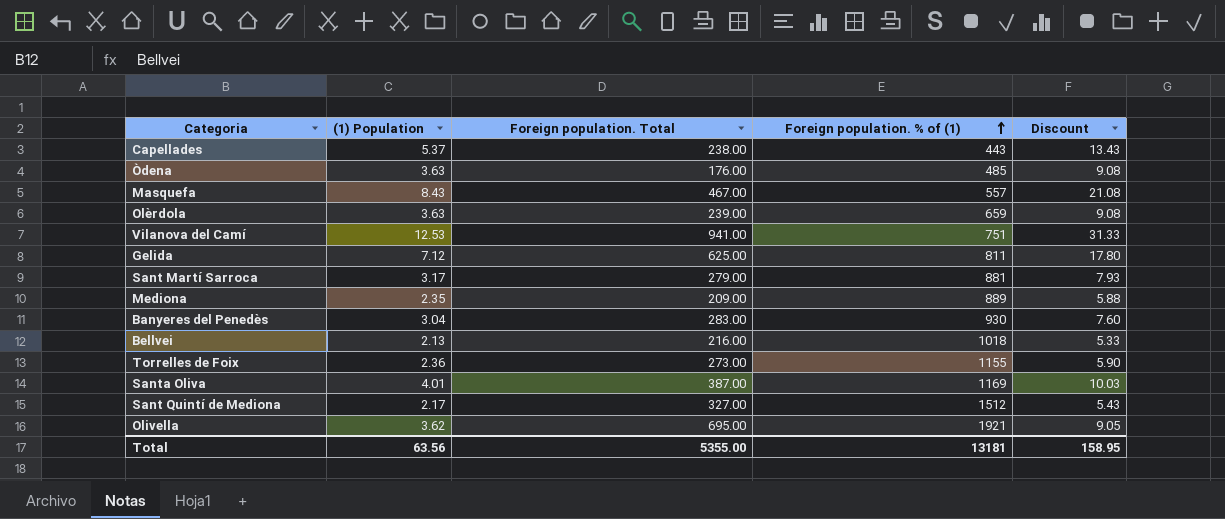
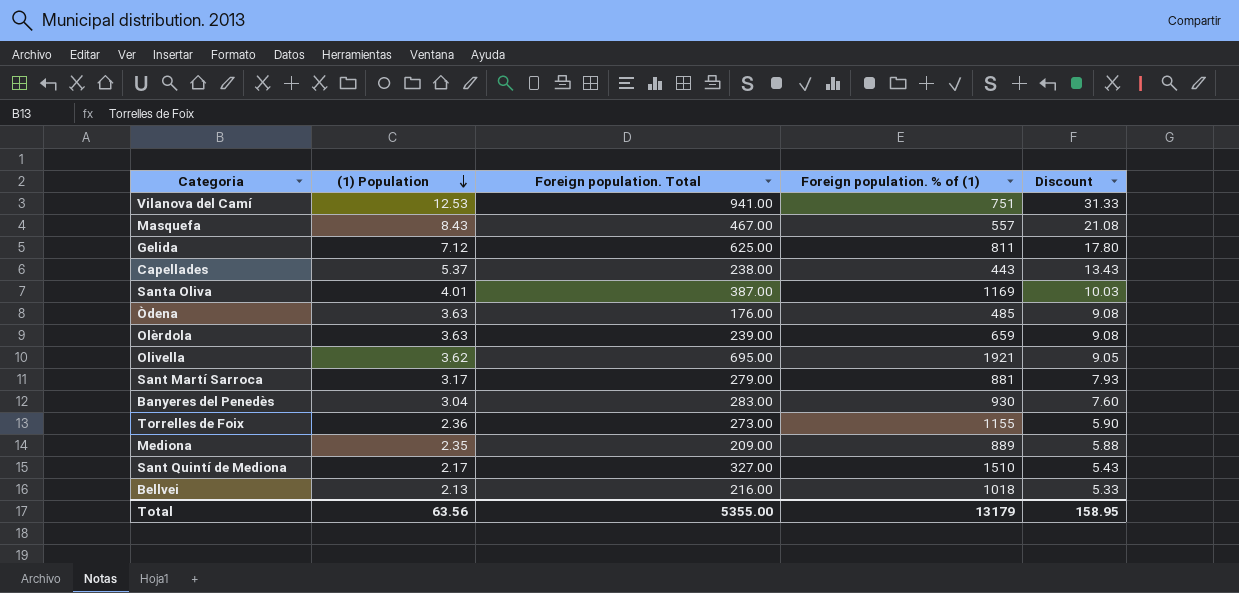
row order: Foreign population. % of (1) ascending -> (1) Population descending
Sant Quintí de Mediona | Foreign population. % of (1): 1512 -> 1510
Total | Foreign population. % of (1): 13181 -> 13179

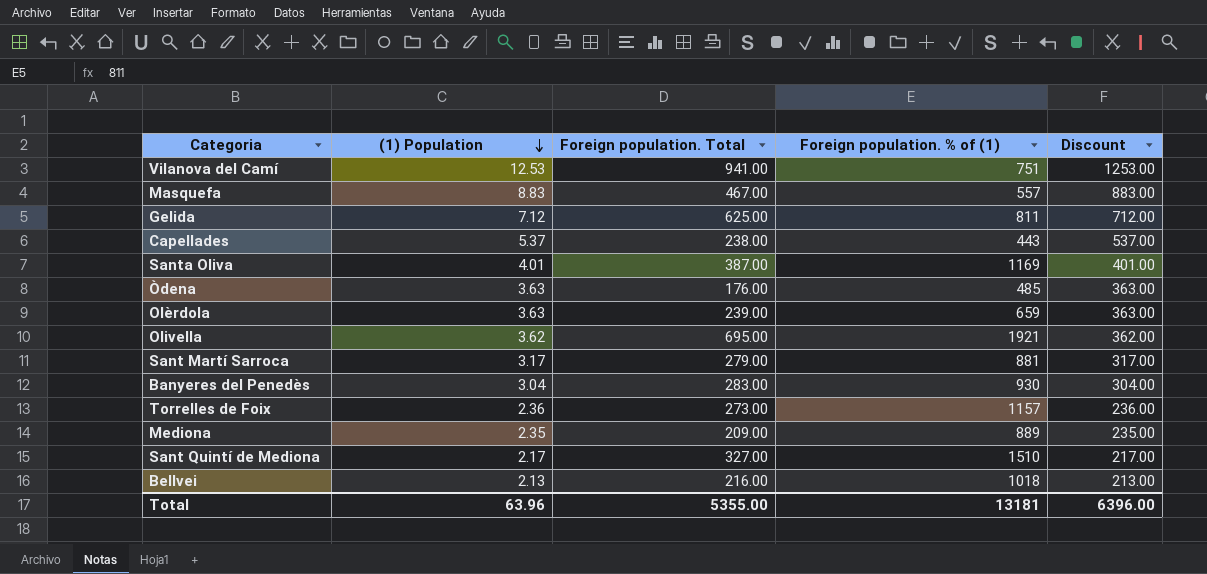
column Discount | formula: [(1) Population] * 2.5 -> [(1) Population] * 100
Masquefa | (1) Population: 8.43 -> 8.83
Torrelles de Foix | Foreign population. % of (1): 1155 -> 1157
Total | (1) Population: 63.56 -> 63.96
Total | Foreign population. % of (1): 13179 -> 13181
Total | Discount: 158.95 -> 6396.00

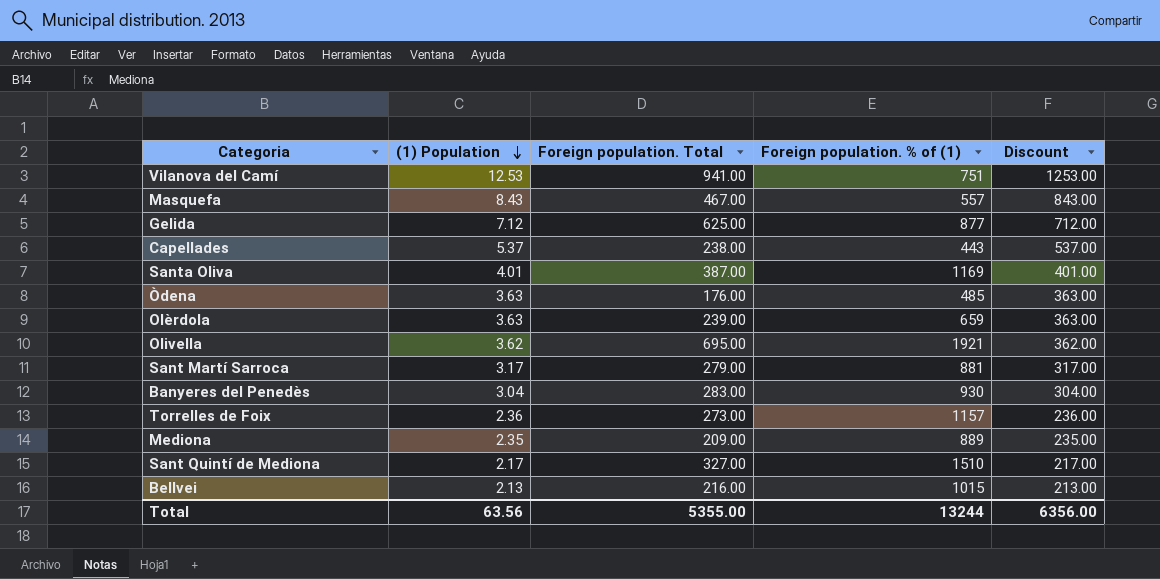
Masquefa | (1) Population: 8.83 -> 8.43
Masquefa | Discount: 883.00 -> 843.00
Gelida | Foreign population. % of (1): 811 -> 877
Bellvei | Foreign population. % of (1): 1018 -> 1015
Total | (1) Population: 63.96 -> 63.56
Total | Foreign population. % of (1): 13181 -> 13244
Total | Discount: 6396.00 -> 6356.00

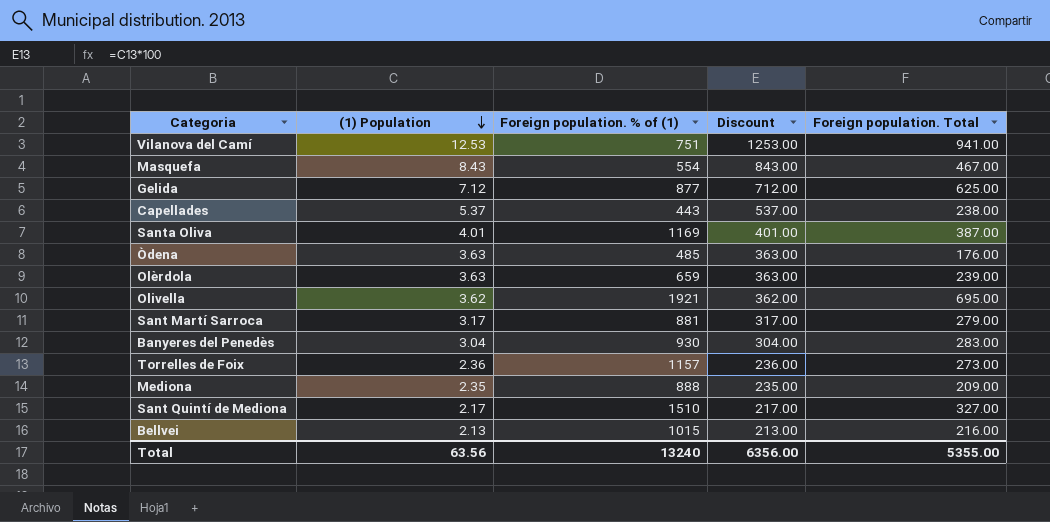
column Foreign population. Total | position: 3 -> 5
Masquefa | Foreign population. % of (1): 557 -> 554
Mediona | Foreign population. % of (1): 889 -> 888
Total | Foreign population. % of (1): 13244 -> 13240

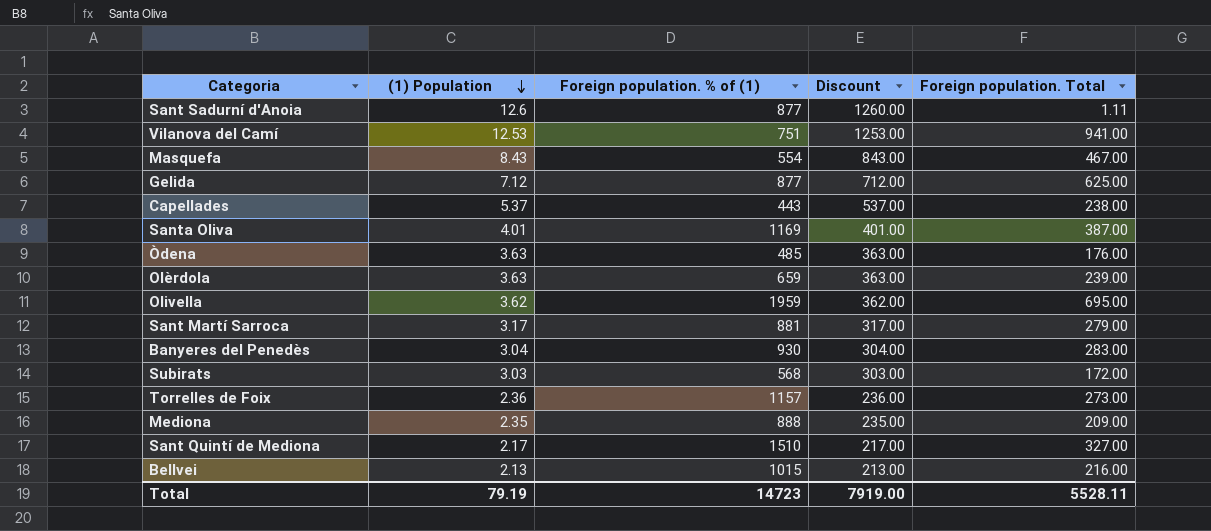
row Sant Sadurní d'Anoia: none -> 12.6 | 877 | 1260.00 | 1.11
Olivella | Foreign population. % of (1): 1921 -> 1959
row Subirats: none -> 3.03 | 568 | 303.00 | 172.00
Total | (1) Population: 63.56 -> 79.19
Total | Foreign population. % of (1): 13240 -> 14723
Total | Discount: 6356.00 -> 7919.00
Total | Foreign population. Total: 5355.00 -> 5528.11

